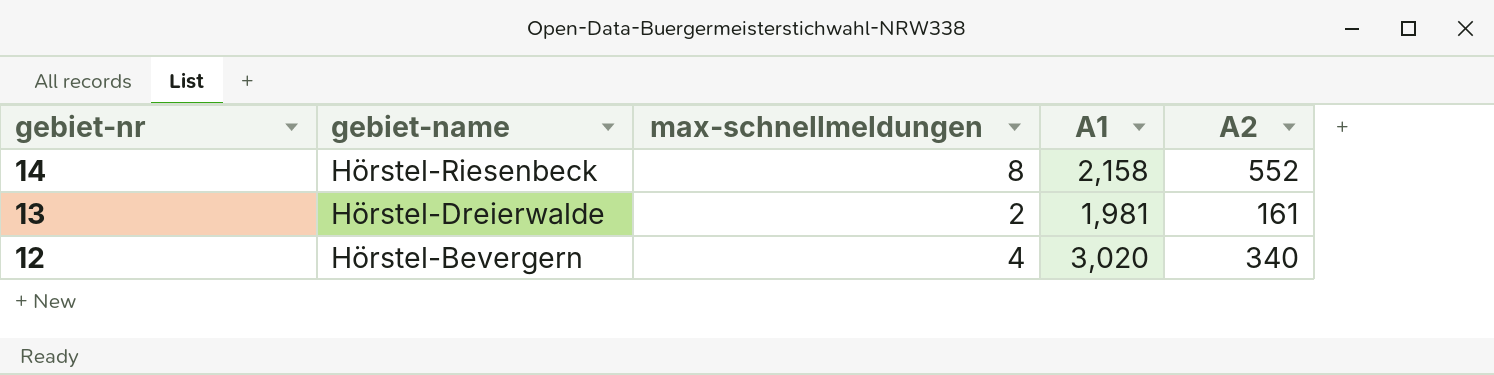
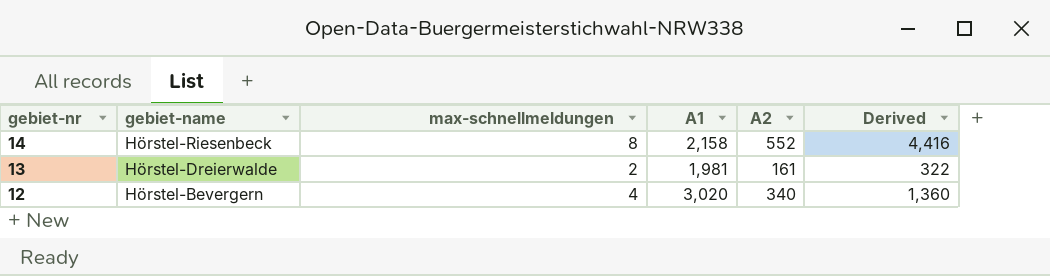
column Derived | formula: none -> [max-schnellmeldungen] * [A2]

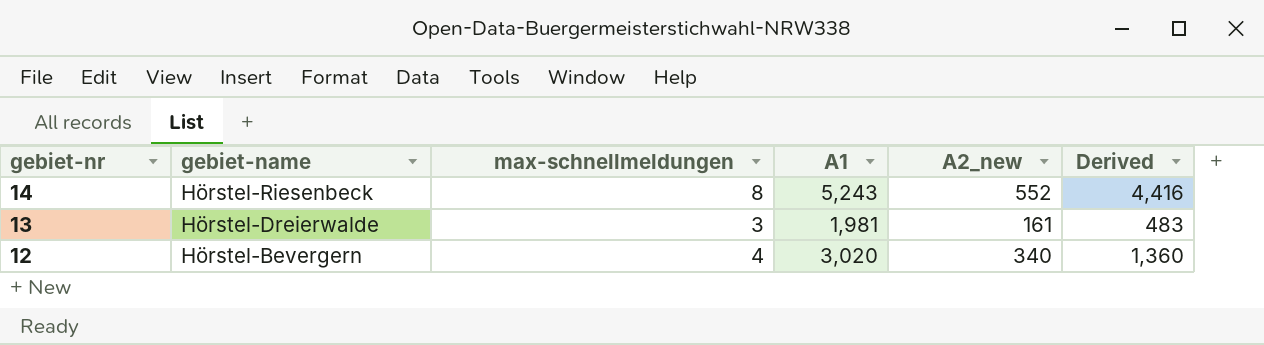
column name: A2 -> A2_new
14 | A1: 2,158 -> 5,243
13 | max-schnellmeldungen: 2 -> 3
13 | Derived: 322 -> 483

